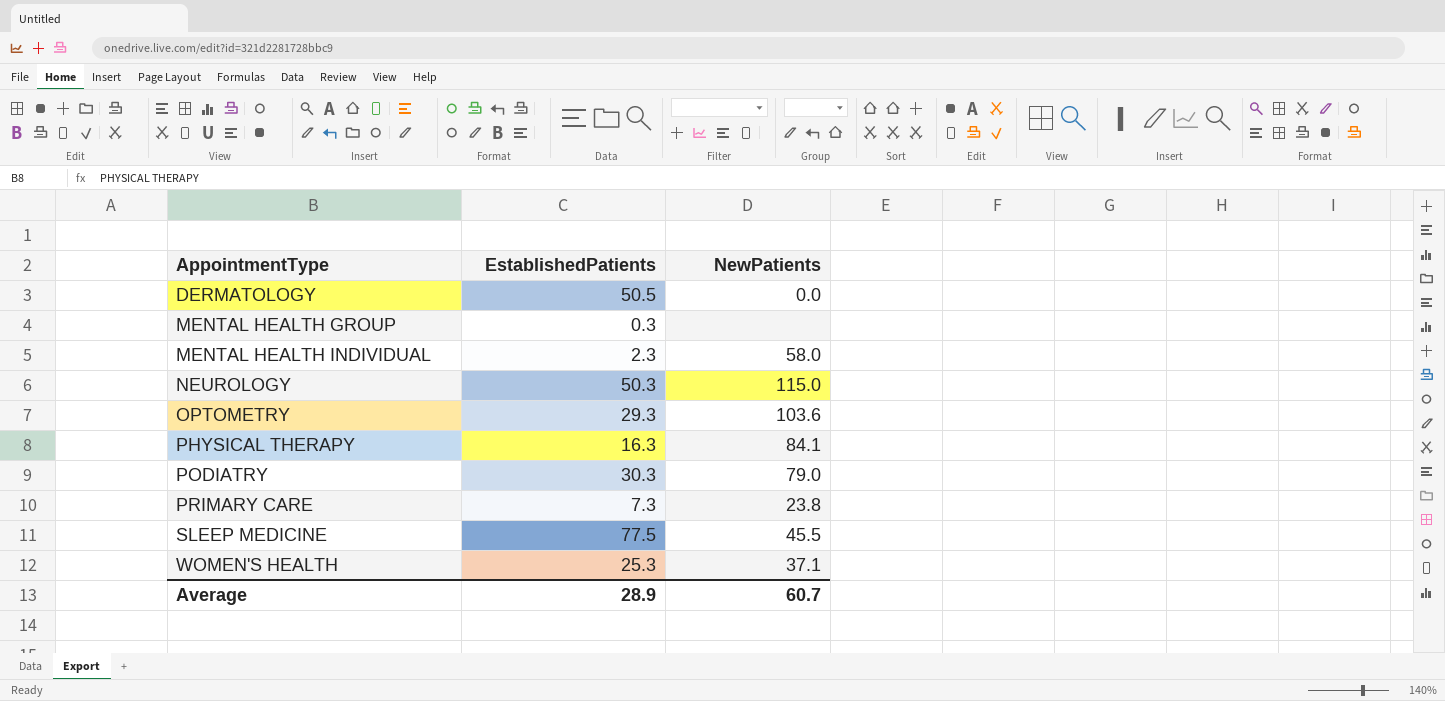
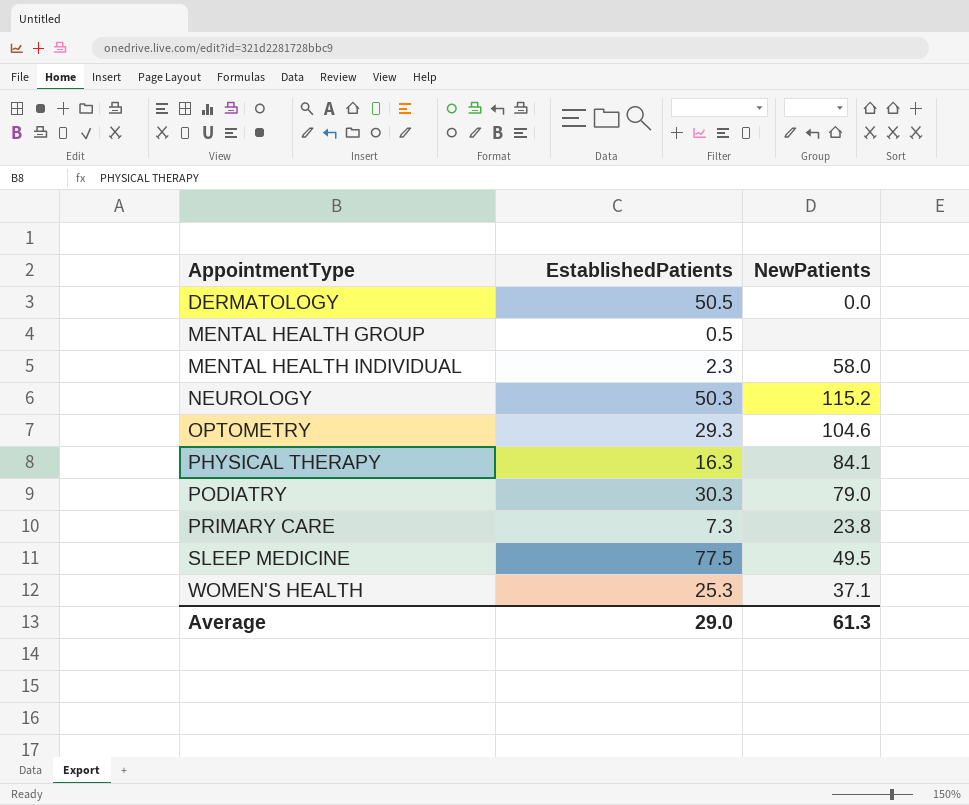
MENTAL HEALTH GROUP | EstablishedPatients: 0.3 -> 0.5
NEUROLOGY | NewPatients: 115.0 -> 115.2
OPTOMETRY | NewPatients: 103.6 -> 104.6
SLEEP MEDICINE | NewPatients: 45.5 -> 49.5
Average | EstablishedPatients: 28.9 -> 29.0
Average | NewPatients: 60.7 -> 61.3

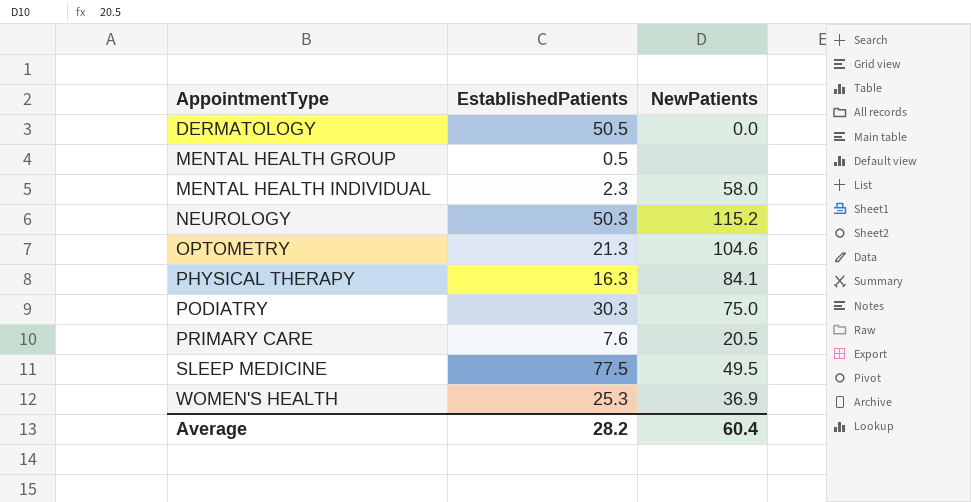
OPTOMETRY | EstablishedPatients: 29.3 -> 21.3
PODIATRY | NewPatients: 79.0 -> 75.0
PRIMARY CARE | EstablishedPatients: 7.3 -> 7.6
PRIMARY CARE | NewPatients: 23.8 -> 20.5
WOMEN'S HEALTH | NewPatients: 37.1 -> 36.9
Average | EstablishedPatients: 29.0 -> 28.2
Average | NewPatients: 61.3 -> 60.4

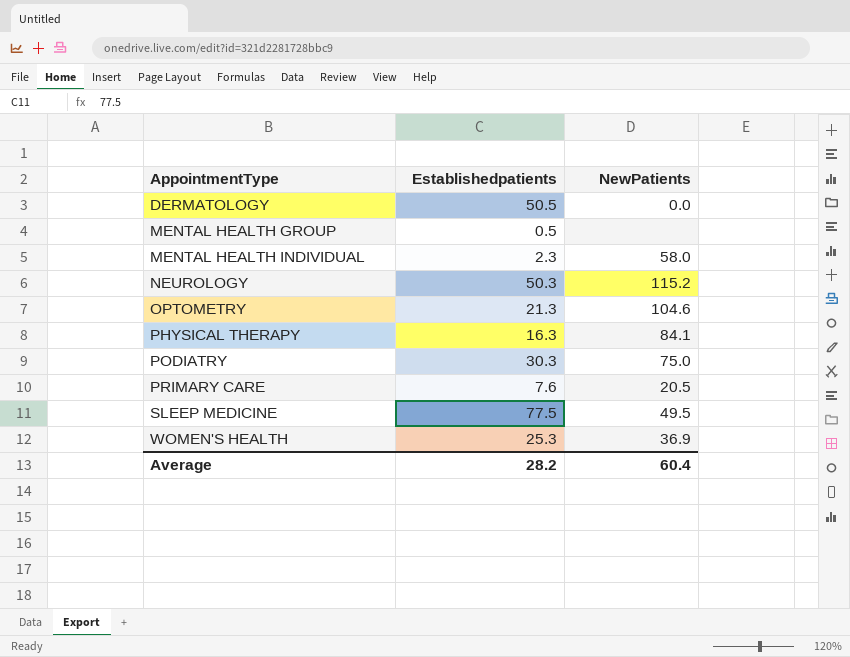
column name: EstablishedPatients -> Establishedpatients

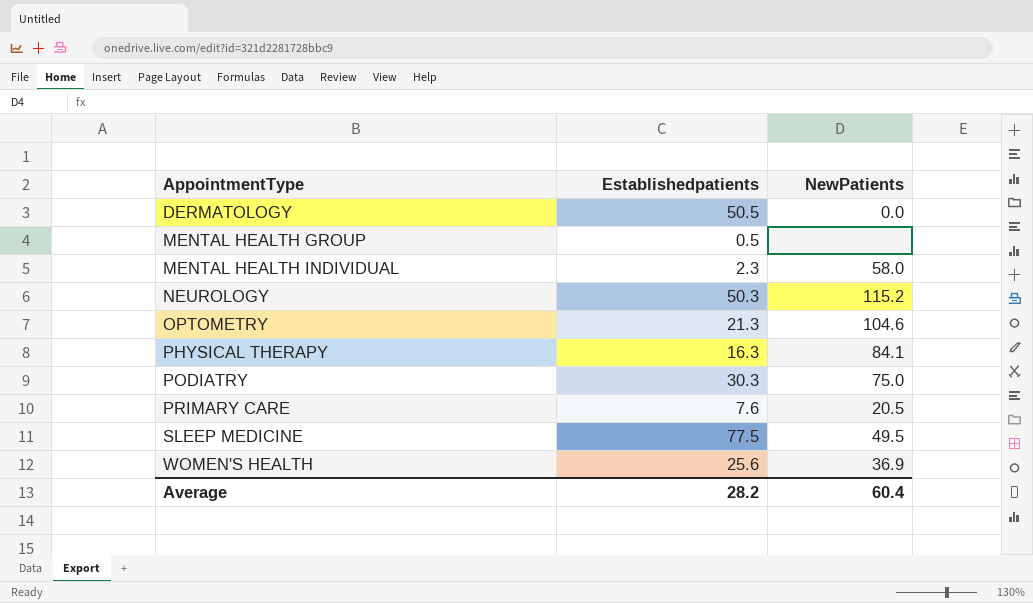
WOMEN'S HEALTH | Establishedpatients: 25.3 -> 25.6

